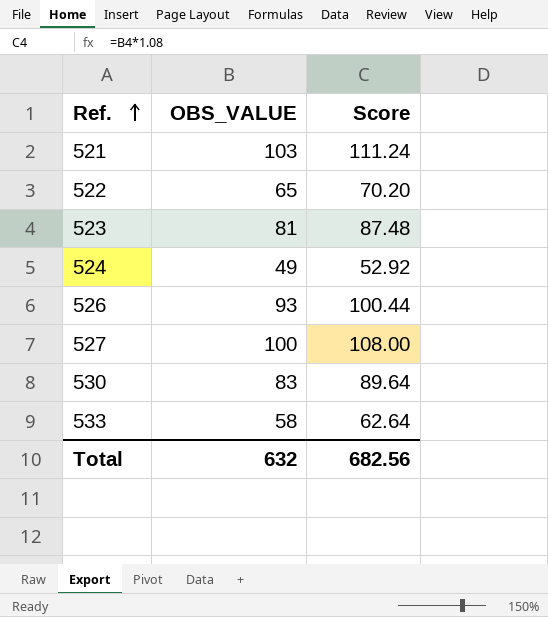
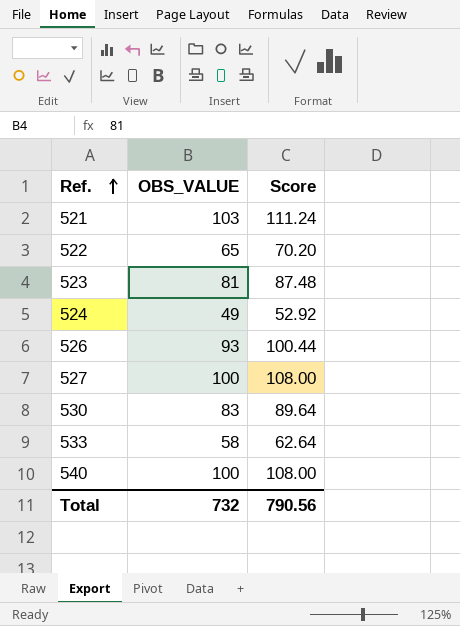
row 540: none -> 100 | 108.00
Total | OBS_VALUE: 632 -> 732
Total | Score: 682.56 -> 790.56

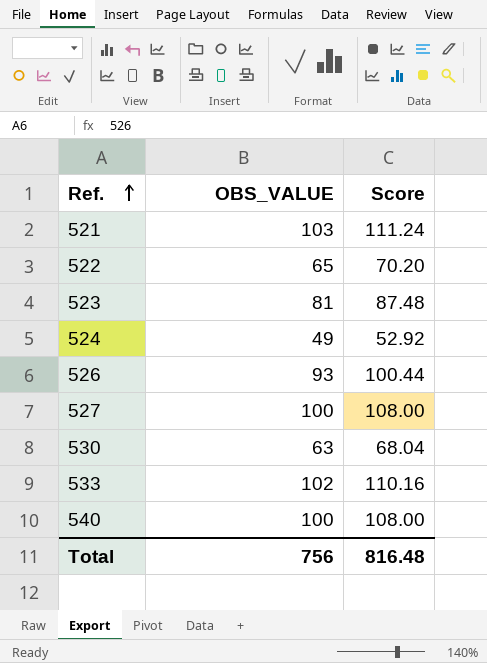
530 | OBS_VALUE: 83 -> 63
530 | Score: 89.64 -> 68.04
533 | OBS_VALUE: 58 -> 102
533 | Score: 62.64 -> 110.16
Total | OBS_VALUE: 732 -> 756
Total | Score: 790.56 -> 816.48

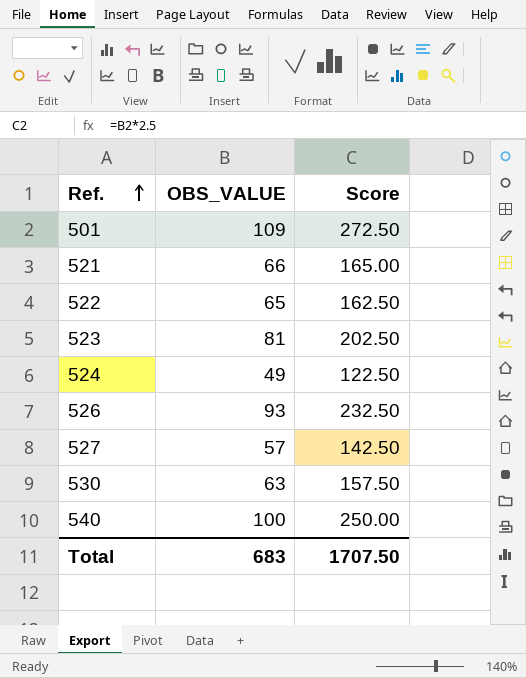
column Score | formula: [OBS_VALUE] * 1.08 -> [OBS_VALUE] * 2.5
row 533: 102 | 110.16 -> none
row 501: none -> 109 | 272.50
521 | OBS_VALUE: 103 -> 66
527 | OBS_VALUE: 100 -> 57
Total | OBS_VALUE: 756 -> 683
Total | Score: 816.48 -> 1707.50

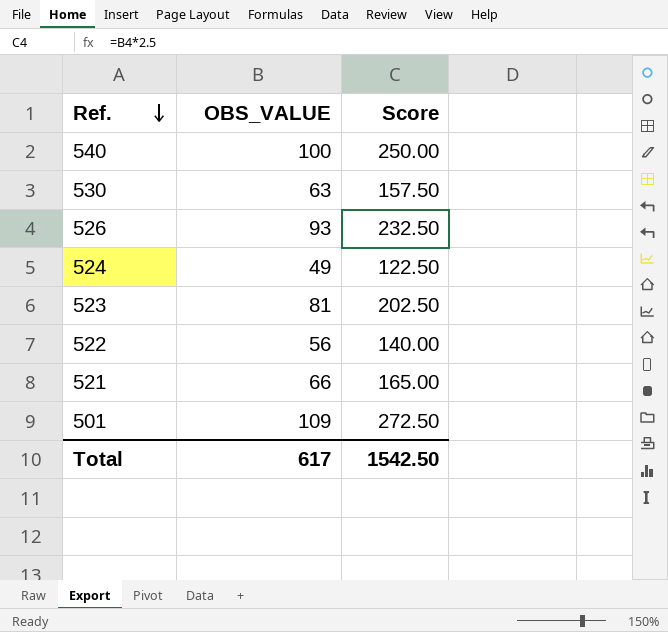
row order: Ref. ascending -> Ref. descending
row 527: 57 | 142.50 -> none
522 | OBS_VALUE: 65 -> 56
522 | Score: 162.50 -> 140.00
Total | OBS_VALUE: 683 -> 617
Total | Score: 1707.50 -> 1542.50

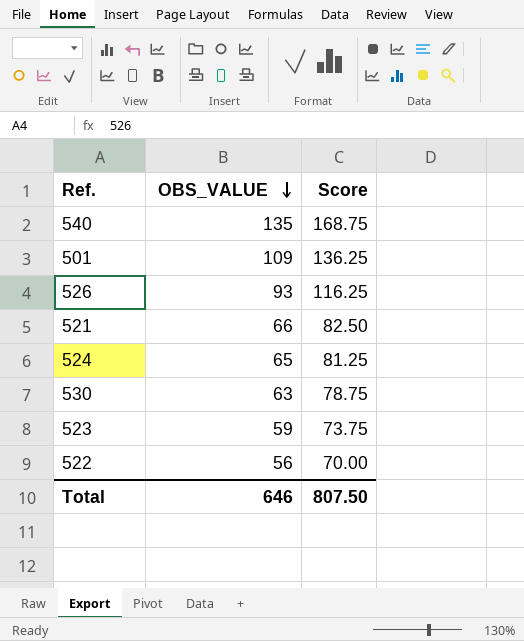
row order: Ref. descending -> OBS_VALUE descending
column Score | formula: [OBS_VALUE] * 2.5 -> [OBS_VALUE] * 1.25
540 | OBS_VALUE: 100 -> 135
524 | OBS_VALUE: 49 -> 65
523 | OBS_VALUE: 81 -> 59
Total | OBS_VALUE: 617 -> 646
Total | Score: 1542.50 -> 807.50

